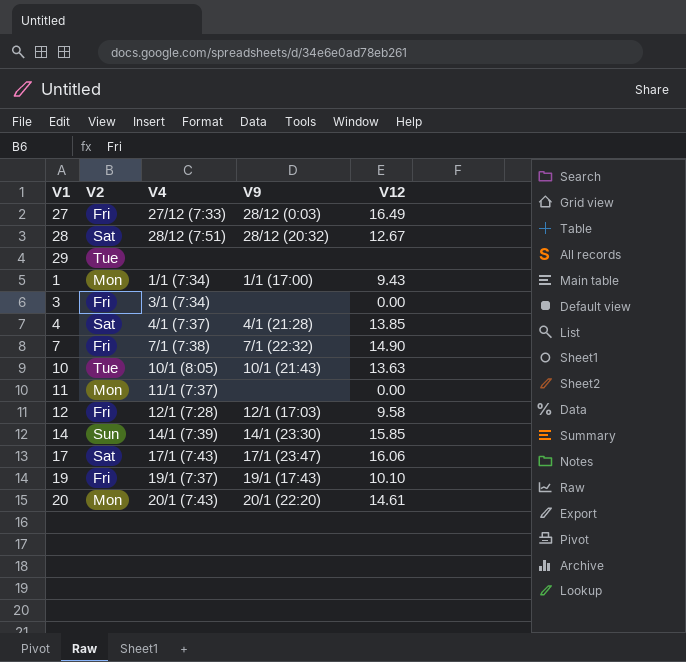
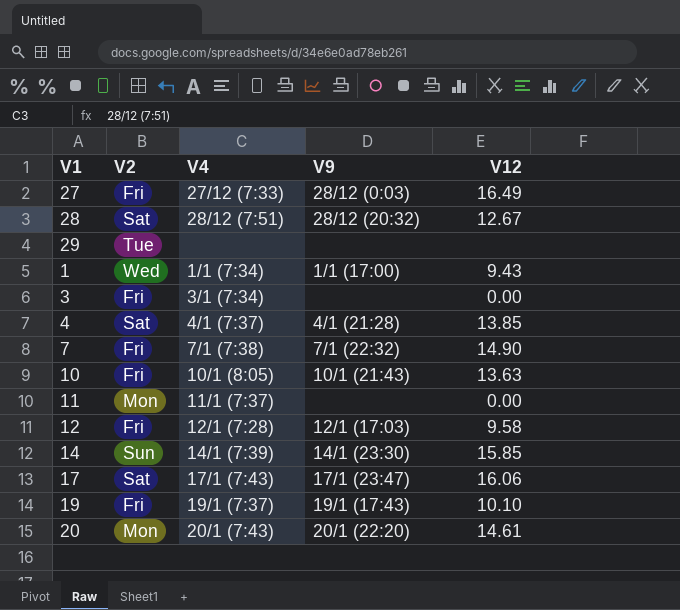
1 | V2: Mon -> Wed
10 | V2: Tue -> Fri

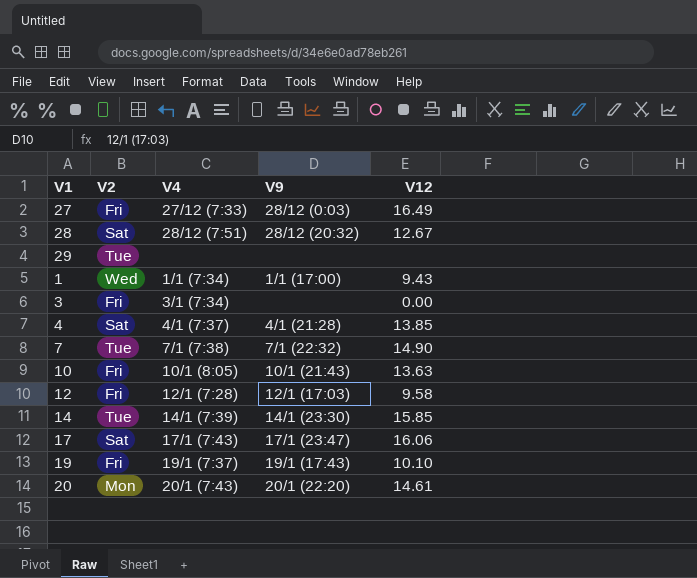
row 11: Mon | 11/1 (7:37) | none | 0.00 -> none
7 | V2: Fri -> Tue
14 | V2: Sun -> Tue

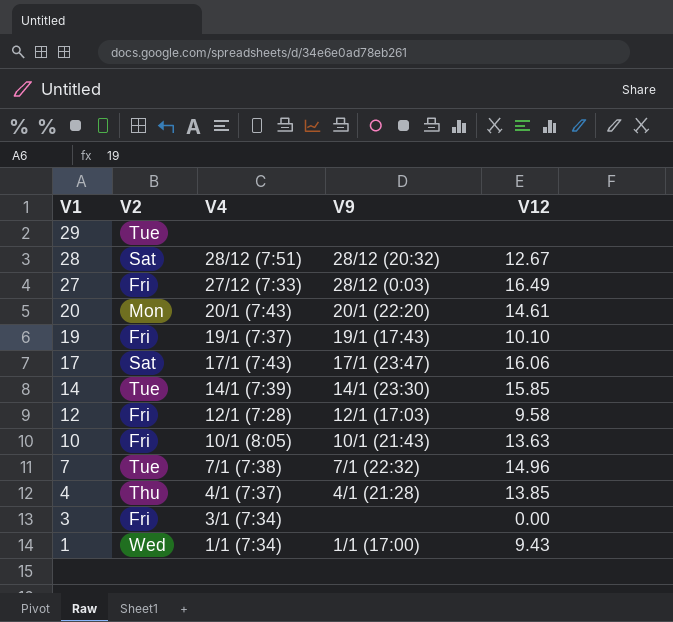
row order: none -> V1 descending
7 | V12: 14.90 -> 14.96
4 | V2: Sat -> Thu

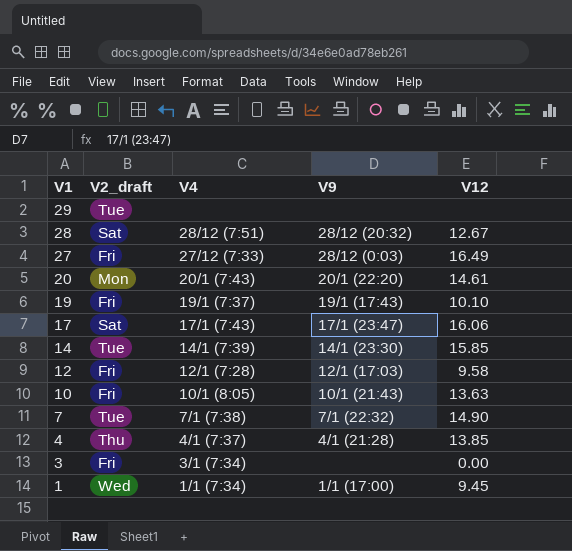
column name: V2 -> V2_draft
7 | V12: 14.96 -> 14.90
1 | V12: 9.43 -> 9.45

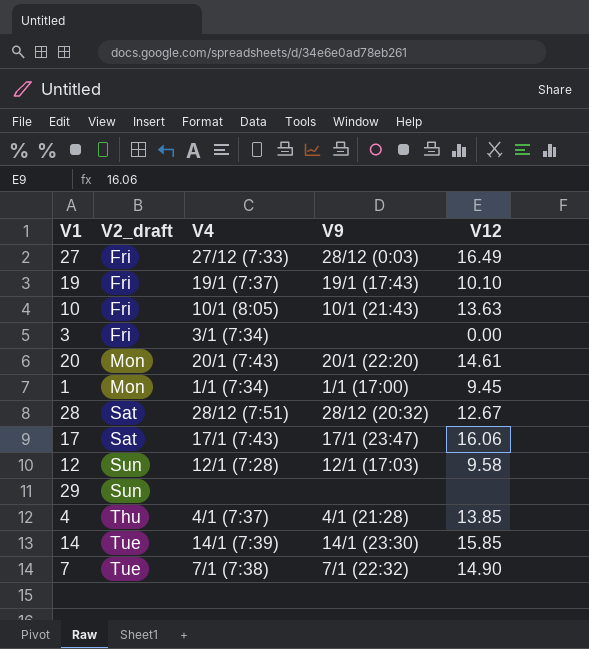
row order: V1 descending -> V2_draft ascending
1 | V2_draft: Wed -> Mon
12 | V2_draft: Fri -> Sun
29 | V2_draft: Tue -> Sun

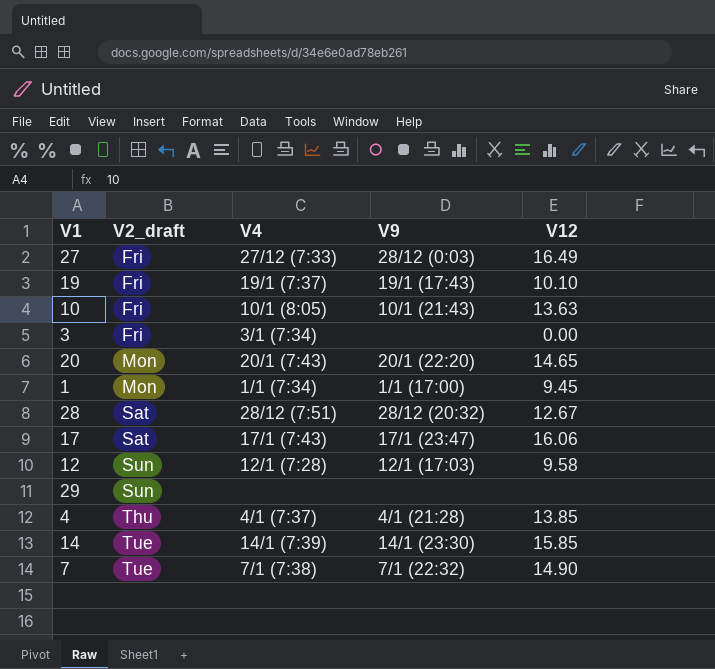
20 | V12: 14.61 -> 14.65

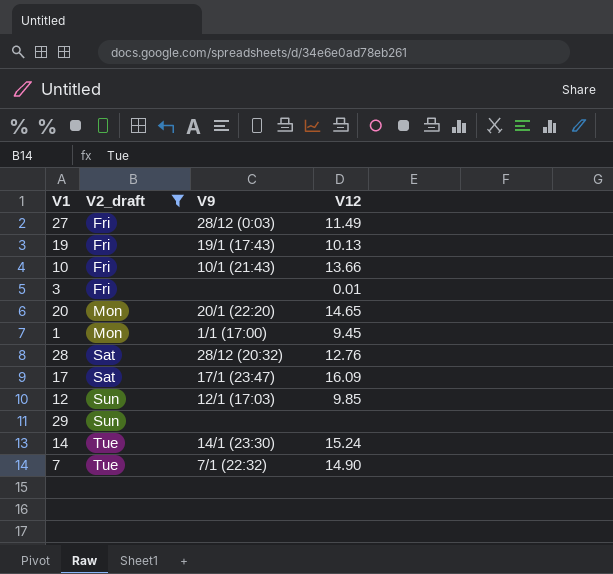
filter: none -> V2_draft != Thu
column V4 | position: 3 -> none
27 | V12: 16.49 -> 11.49
19 | V12: 10.10 -> 10.13
10 | V12: 13.63 -> 13.66
3 | V12: 0.00 -> 0.01
28 | V12: 12.67 -> 12.76
17 | V12: 16.06 -> 16.09
12 | V12: 9.58 -> 9.85
14 | V12: 15.85 -> 15.24

